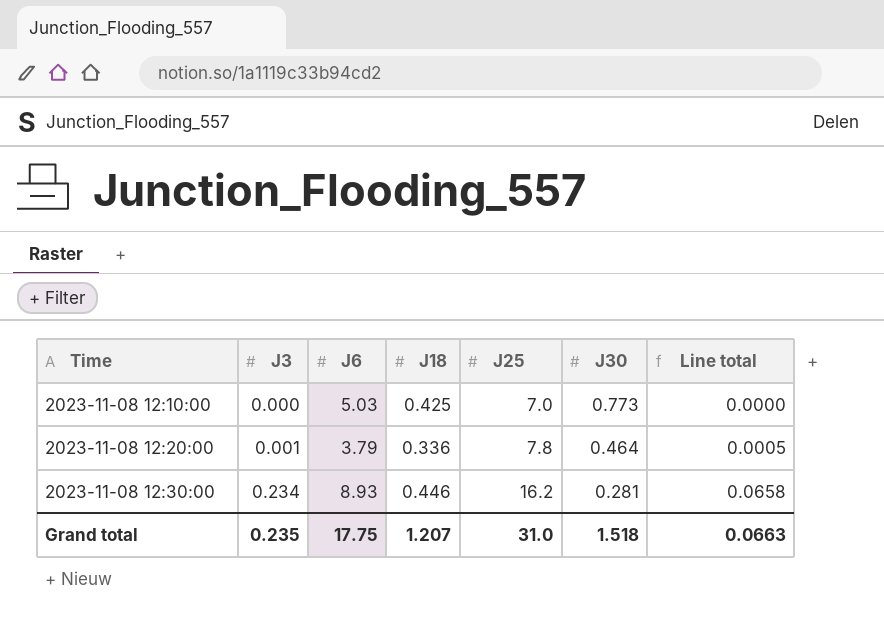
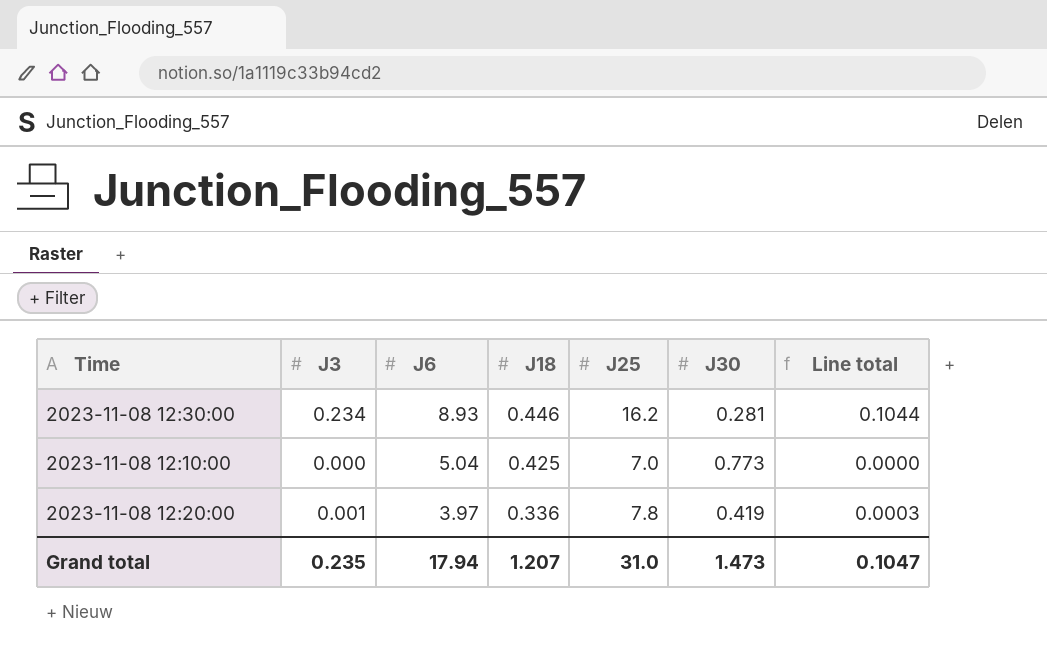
row order: Time ascending -> J6 descending
column Line total | formula: [J3] * [J30] -> [J3] * [J18]
2023-11-08 12:10:00 | J6: 5.03 -> 5.04
2023-11-08 12:20:00 | J6: 3.79 -> 3.97
2023-11-08 12:20:00 | J30: 0.464 -> 0.419
Grand total | J6: 17.75 -> 17.94
Grand total | J30: 1.518 -> 1.473
Grand total | Line total: 0.0663 -> 0.1047

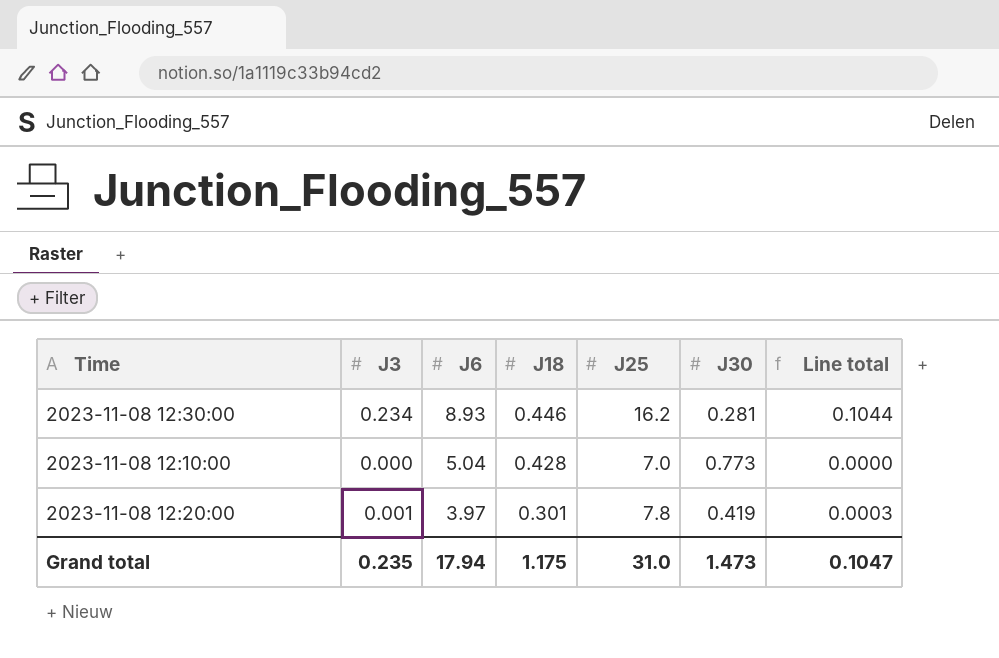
2023-11-08 12:10:00 | J18: 0.425 -> 0.428
2023-11-08 12:20:00 | J18: 0.336 -> 0.301
Grand total | J18: 1.207 -> 1.175

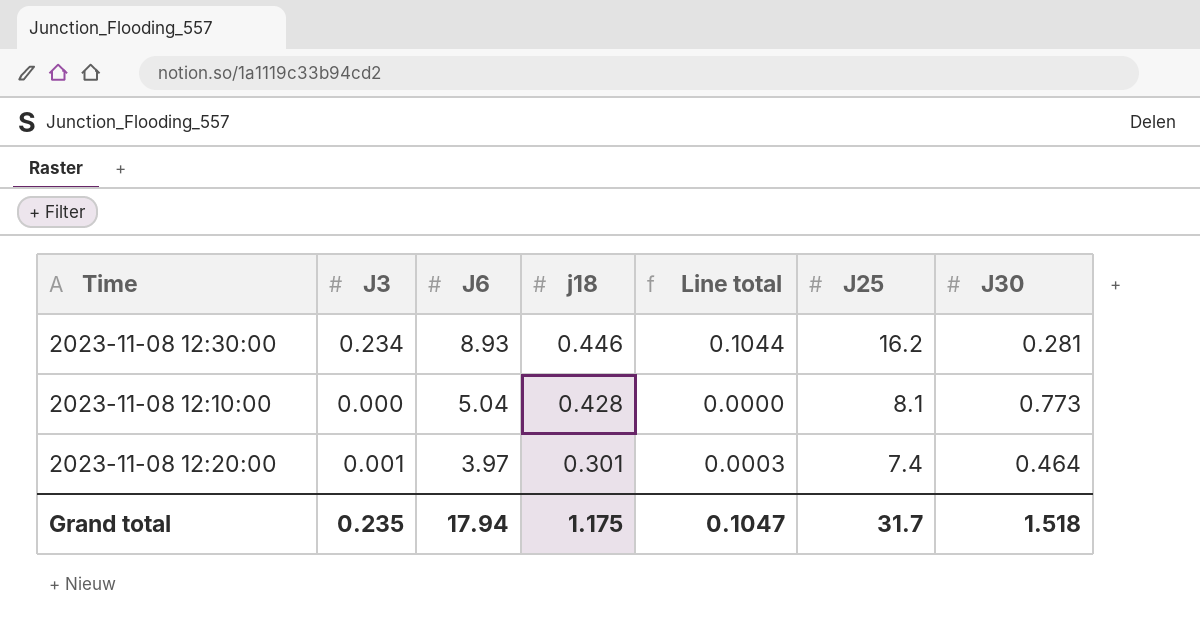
column name: J18 -> j18
column Line total | position: 7 -> 5
2023-11-08 12:10:00 | J25: 7.0 -> 8.1
2023-11-08 12:20:00 | J25: 7.8 -> 7.4
2023-11-08 12:20:00 | J30: 0.419 -> 0.464
Grand total | J25: 31.0 -> 31.7
Grand total | J30: 1.473 -> 1.518

